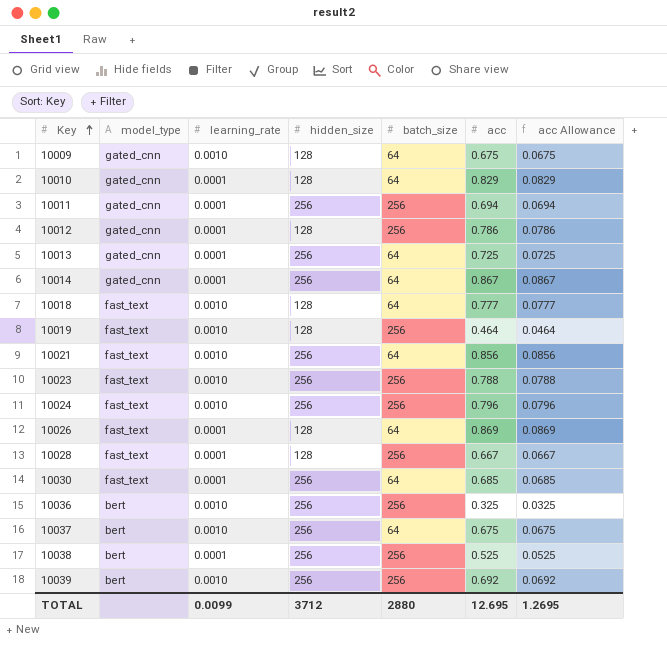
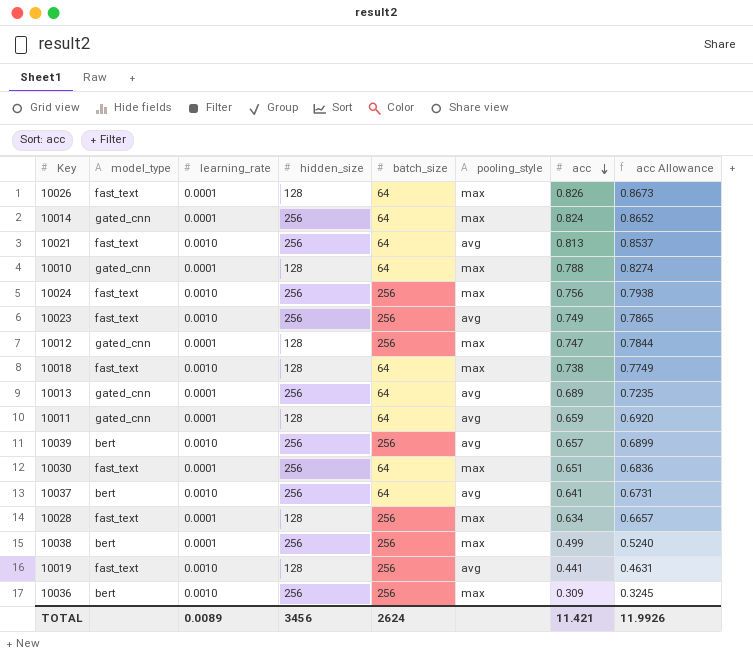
row order: Key ascending -> acc descending
column pooling_style | position: none -> 6
column acc Allowance | formula: [acc] * 0.1 -> [acc] * 1.05
row 10009: gated_cnn | 0.0010 | 128 | 64 | 0.675 | 0.0675 -> none
10026 | acc: 0.869 -> 0.826
10014 | acc: 0.867 -> 0.824
10021 | acc: 0.856 -> 0.813
10010 | acc: 0.829 -> 0.788
10024 | acc: 0.796 -> 0.756
10023 | acc: 0.788 -> 0.749
10012 | acc: 0.786 -> 0.747
10018 | acc: 0.777 -> 0.738
10013 | acc: 0.725 -> 0.689
10011 | hidden_size: 256 -> 128
10011 | batch_size: 256 -> 64
10011 | acc: 0.694 -> 0.659
10039 | acc: 0.692 -> 0.657
10030 | acc: 0.685 -> 0.651
10037 | acc: 0.675 -> 0.641
10028 | acc: 0.667 -> 0.634
10038 | acc: 0.525 -> 0.499
10019 | acc: 0.464 -> 0.441
10036 | acc: 0.325 -> 0.309
TOTAL | learning_rate: 0.0099 -> 0.0089
TOTAL | hidden_size: 3712 -> 3456
TOTAL | batch_size: 2880 -> 2624
TOTAL | acc: 12.695 -> 11.421
TOTAL | acc Allowance: 1.2695 -> 11.9926

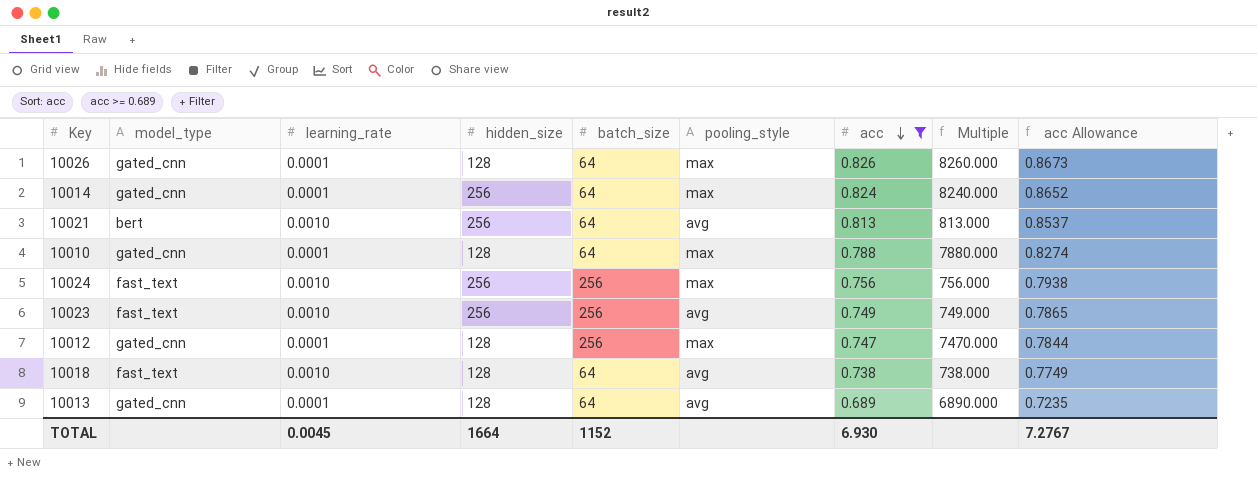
filter: none -> acc >= 0.689
column Multiple | formula: none -> [acc] / [learning_rate]
10026 | model_type: fast_text -> gated_cnn
10021 | model_type: fast_text -> bert
10018 | pooling_style: max -> avg
10013 | hidden_size: 256 -> 128
TOTAL | learning_rate: 0.0089 -> 0.0045
TOTAL | hidden_size: 3456 -> 1664
TOTAL | batch_size: 2624 -> 1152
TOTAL | acc: 11.421 -> 6.930
TOTAL | acc Allowance: 11.9926 -> 7.2767

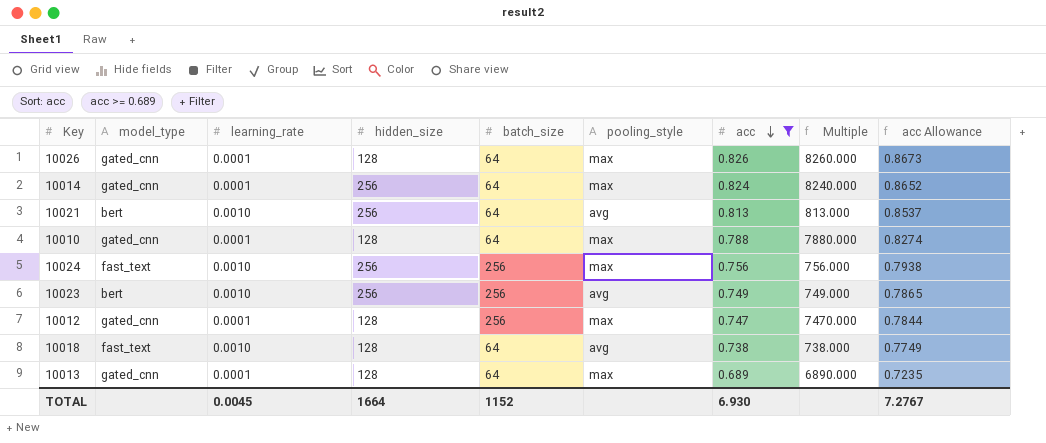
10023 | model_type: fast_text -> bert
10013 | pooling_style: avg -> max

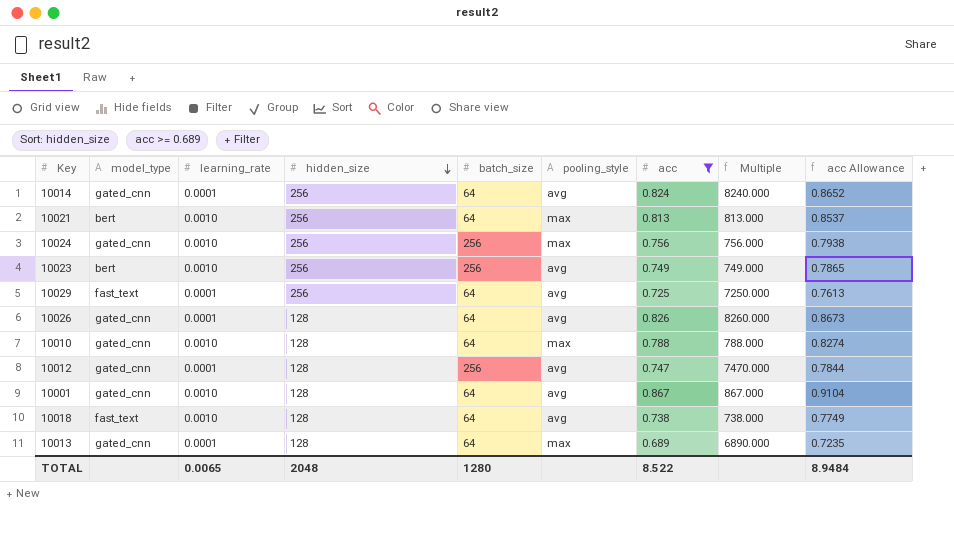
row order: acc descending -> hidden_size descending
10014 | pooling_style: max -> avg
10021 | pooling_style: avg -> max
10024 | model_type: fast_text -> gated_cnn
row 10029: none -> fast_text | 0.0001 | 256 | 64 | avg | 0.725 | 7250.000 | 0.7613
10026 | pooling_style: max -> avg
10010 | learning_rate: 0.0001 -> 0.0010
10010 | Multiple: 7880.000 -> 788.000
10012 | pooling_style: max -> avg
row 10001: none -> gated_cnn | 0.0010 | 128 | 64 | avg | 0.867 | 867.000 | 0.9104
TOTAL | learning_rate: 0.0045 -> 0.0065
TOTAL | hidden_size: 1664 -> 2048
TOTAL | batch_size: 1152 -> 1280
TOTAL | acc: 6.930 -> 8.522
TOTAL | acc Allowance: 7.2767 -> 8.9484

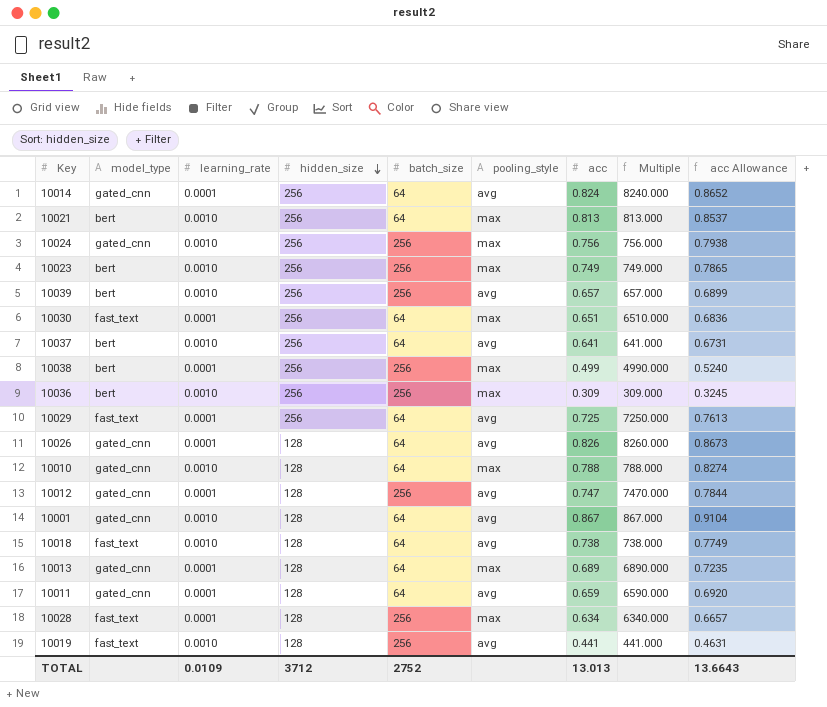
filter: acc >= 0.689 -> none
10023 | pooling_style: avg -> max
TOTAL | learning_rate: 0.0065 -> 0.0109
TOTAL | hidden_size: 2048 -> 3712
TOTAL | batch_size: 1280 -> 2752
TOTAL | acc: 8.522 -> 13.013
TOTAL | acc Allowance: 8.9484 -> 13.6643

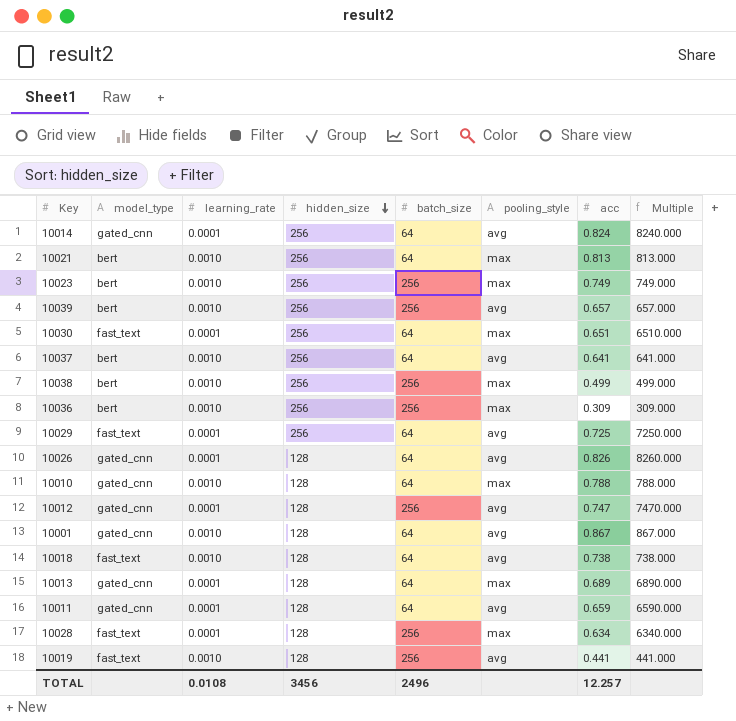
column acc Allowance | formula: [acc] * 1.05 -> none
row 10024: gated_cnn | 0.0010 | 256 | 256 | max | 0.756 | 756.000 | 0.7938 -> none
10038 | learning_rate: 0.0001 -> 0.0010
10038 | Multiple: 4990.000 -> 499.000
TOTAL | learning_rate: 0.0109 -> 0.0108
TOTAL | hidden_size: 3712 -> 3456
TOTAL | batch_size: 2752 -> 2496
TOTAL | acc: 13.013 -> 12.257

